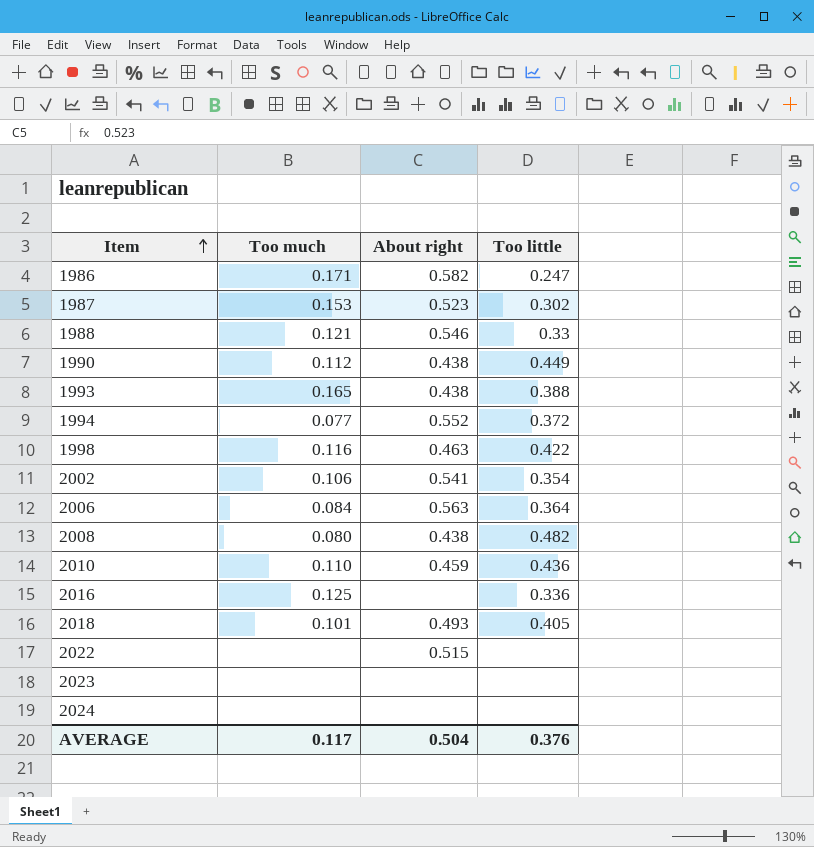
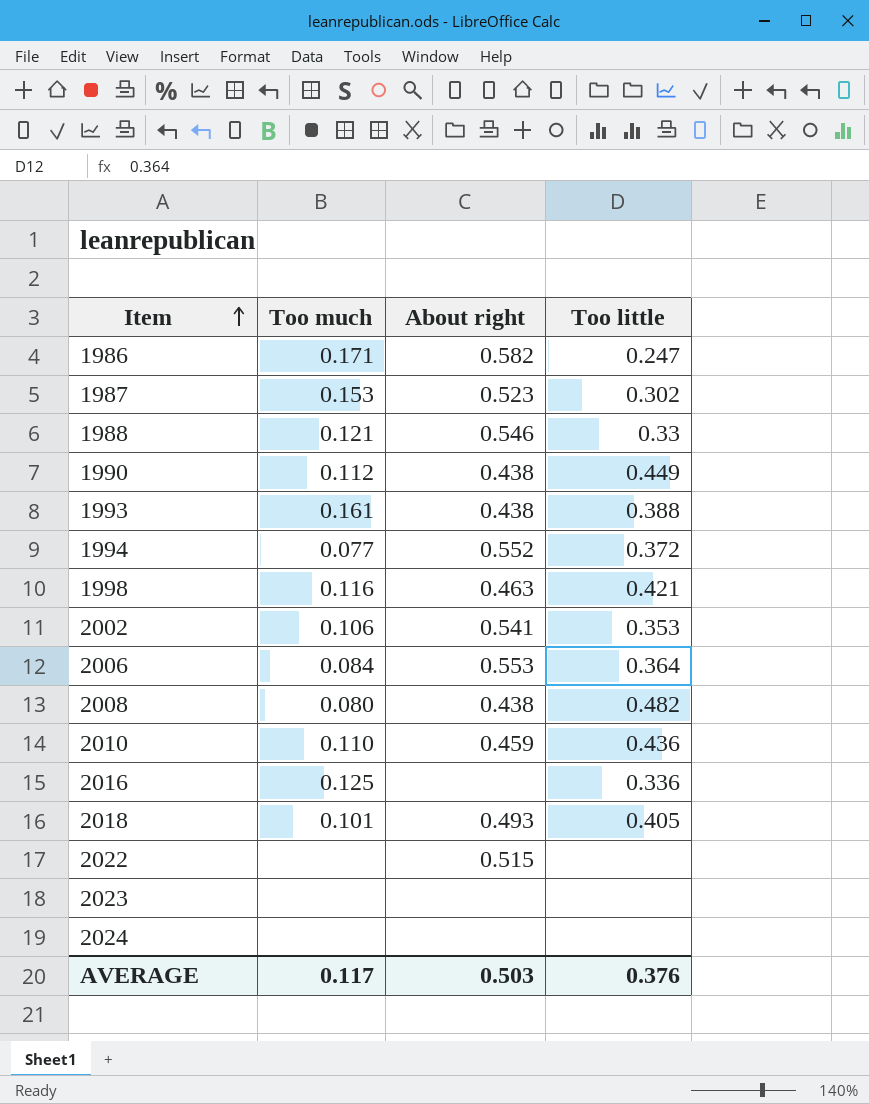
1993 | Too much: 0.165 -> 0.161
1998 | Too little: 0.422 -> 0.421
2002 | Too little: 0.354 -> 0.353
2006 | About right: 0.563 -> 0.553
AVERAGE | About right: 0.504 -> 0.503

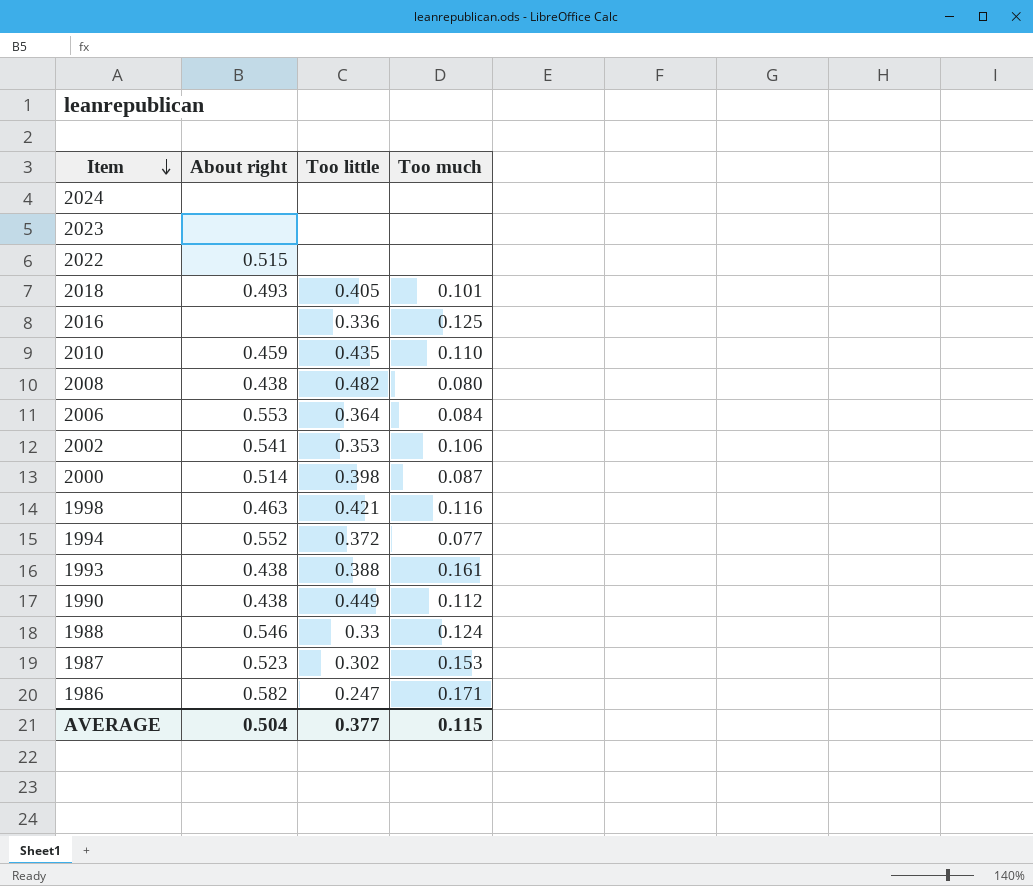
row order: Item ascending -> Item descending
column Too much | position: 2 -> 4
2010 | Too little: 0.436 -> 0.435
row 2000: none -> 0.514 | 0.398 | 0.087
1988 | Too much: 0.121 -> 0.124
AVERAGE | About right: 0.503 -> 0.504
AVERAGE | Too little: 0.376 -> 0.377
AVERAGE | Too much: 0.117 -> 0.115

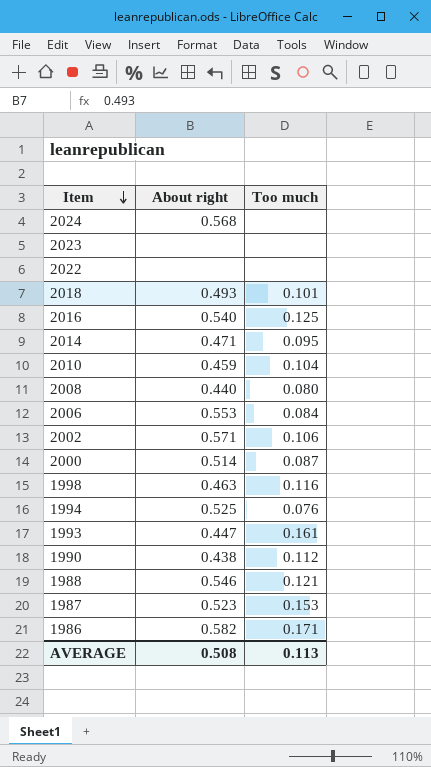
column Too little | position: 3 -> none
2024 | About right: none -> 0.568
2022 | About right: 0.515 -> none
2016 | About right: none -> 0.540
row 2014: none -> 0.471 | 0.095
2010 | Too much: 0.110 -> 0.104
2008 | About right: 0.438 -> 0.440
2002 | About right: 0.541 -> 0.571
1994 | About right: 0.552 -> 0.525
1994 | Too much: 0.077 -> 0.076
1993 | About right: 0.438 -> 0.447
1988 | Too much: 0.124 -> 0.121
AVERAGE | About right: 0.504 -> 0.508
AVERAGE | Too much: 0.115 -> 0.113

